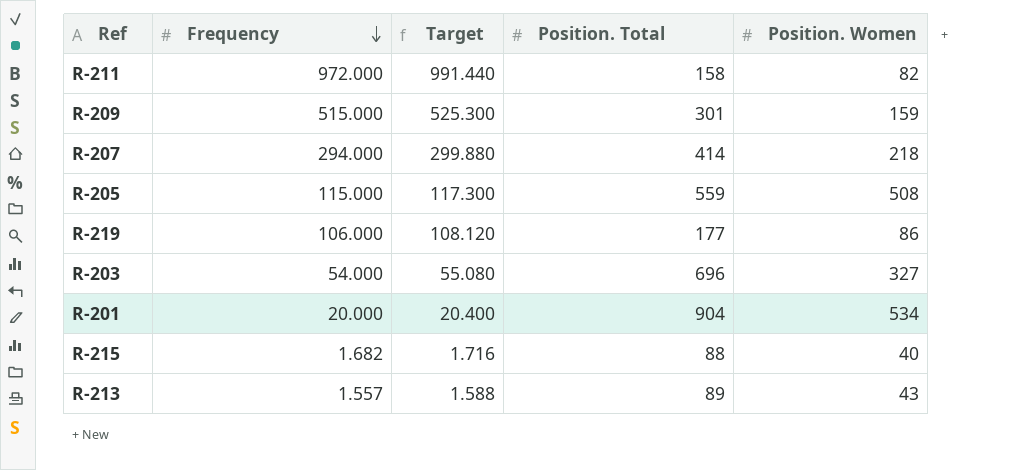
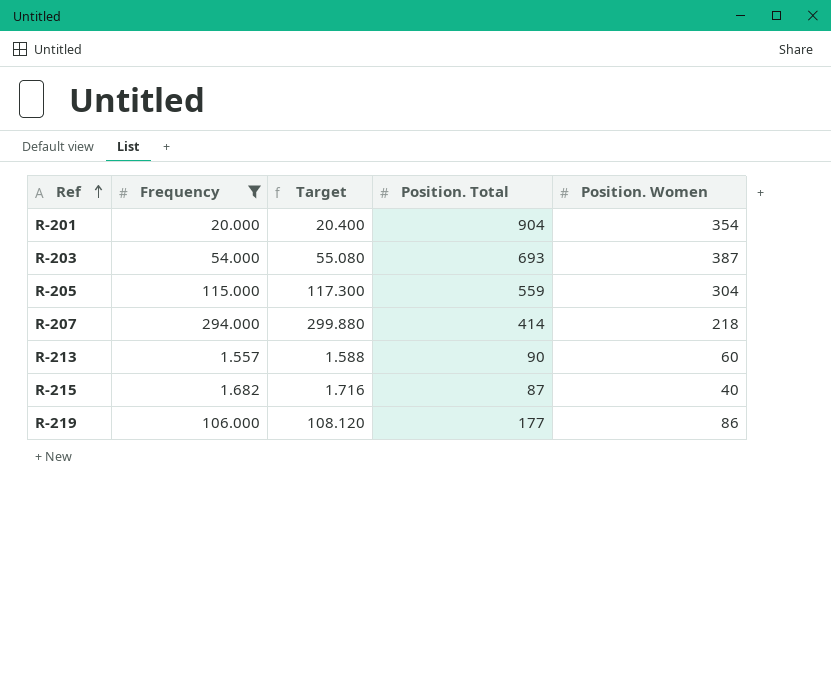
filter: none -> Frequency <= 294.000
row order: Frequency descending -> Ref ascending
R-201 | Position. Women: 534 -> 354
R-203 | Position. Total: 696 -> 693
R-203 | Position. Women: 327 -> 387
R-205 | Position. Women: 508 -> 304
R-213 | Position. Total: 89 -> 90
R-213 | Position. Women: 43 -> 60
R-215 | Position. Total: 88 -> 87

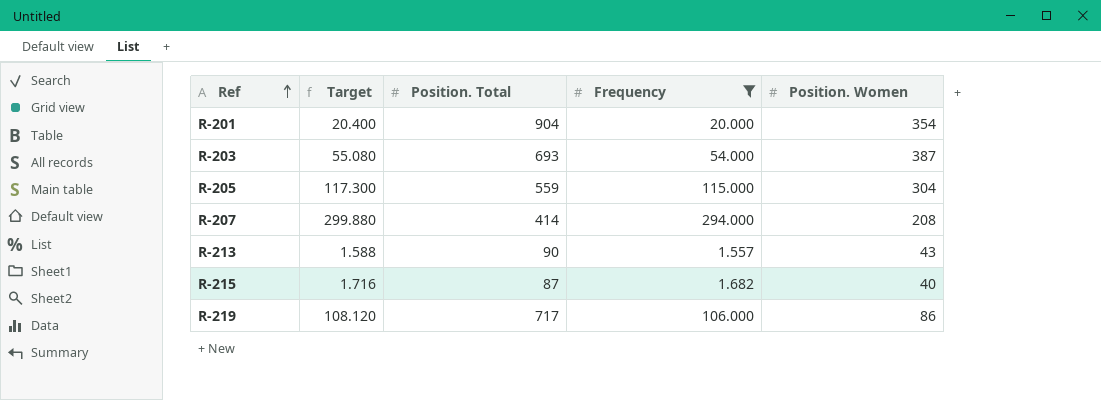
column Frequency | position: 2 -> 4
R-207 | Position. Women: 218 -> 208
R-213 | Position. Women: 60 -> 43
R-219 | Position. Total: 177 -> 717

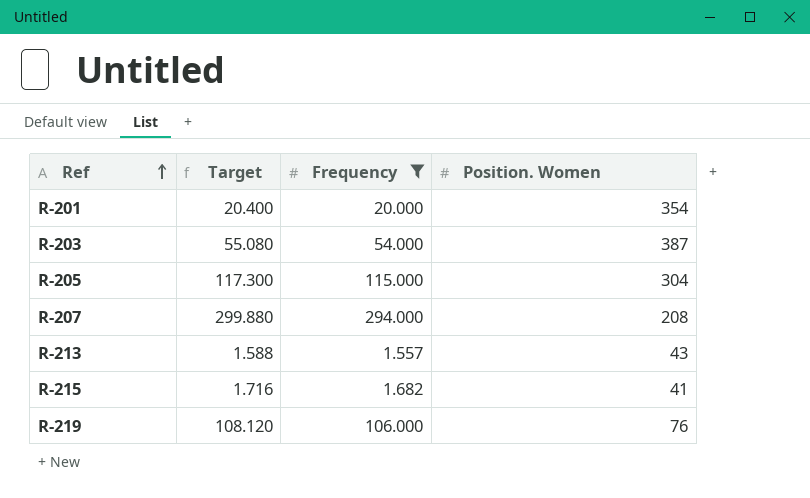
column Position. Total | position: 3 -> none
R-215 | Position. Women: 40 -> 41
R-219 | Position. Women: 86 -> 76

